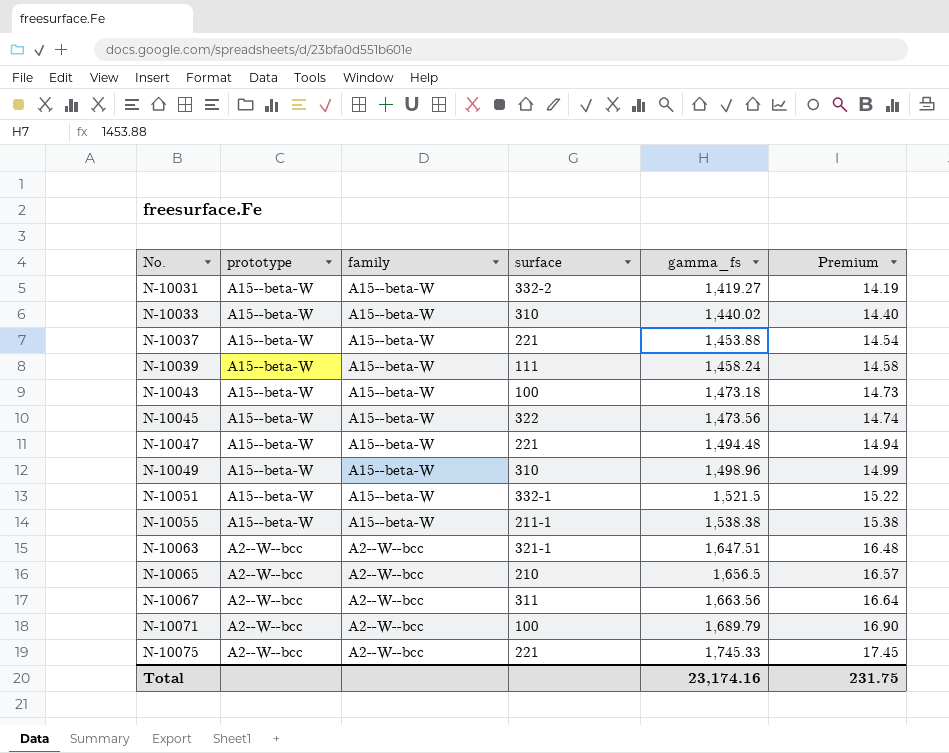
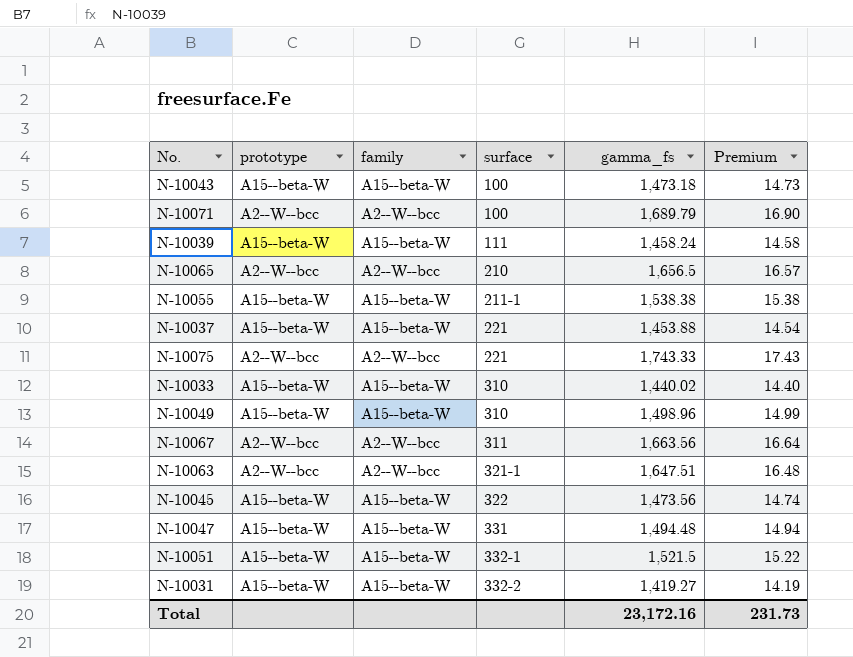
row order: No. ascending -> surface ascending
N-10075 | gamma_fs: 1,745.33 -> 1,743.33
N-10075 | Premium: 17.45 -> 17.43
N-10047 | surface: 221 -> 331
Total | gamma_fs: 23,174.16 -> 23,172.16
Total | Premium: 231.75 -> 231.73

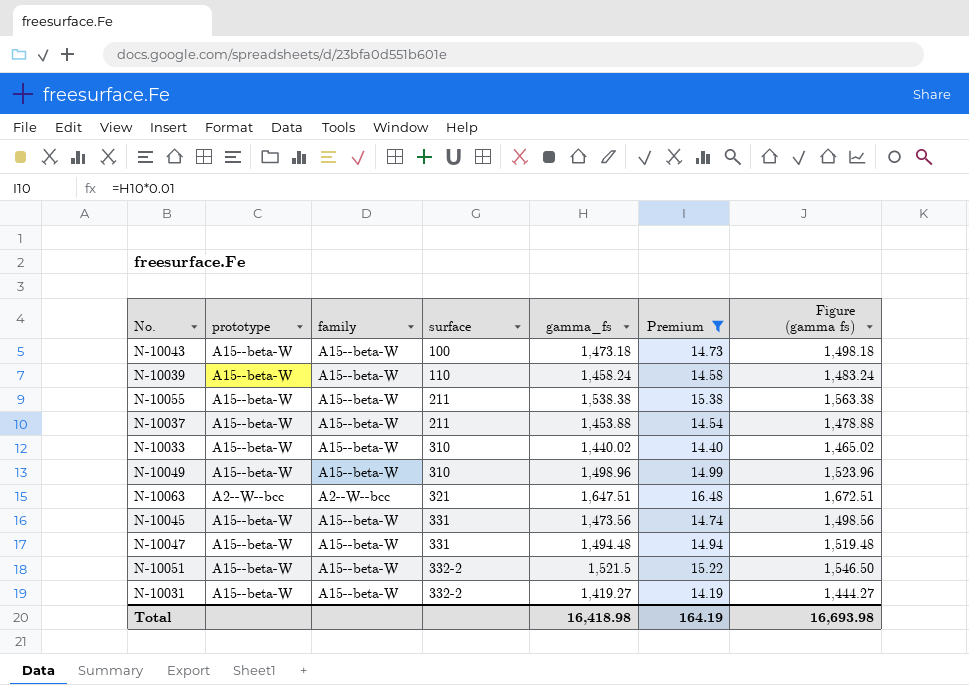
filter: none -> Premium <= 16.48
column Figure (gamma fs) | formula: none -> [gamma_fs] + 25
N-10039 | surface: 111 -> 110
N-10055 | surface: 211-1 -> 211
N-10037 | surface: 221 -> 211
N-10063 | surface: 321-1 -> 321
N-10045 | surface: 322 -> 331
N-10051 | surface: 332-1 -> 332-2
Total | gamma_fs: 23,172.16 -> 16,418.98
Total | Premium: 231.73 -> 164.19

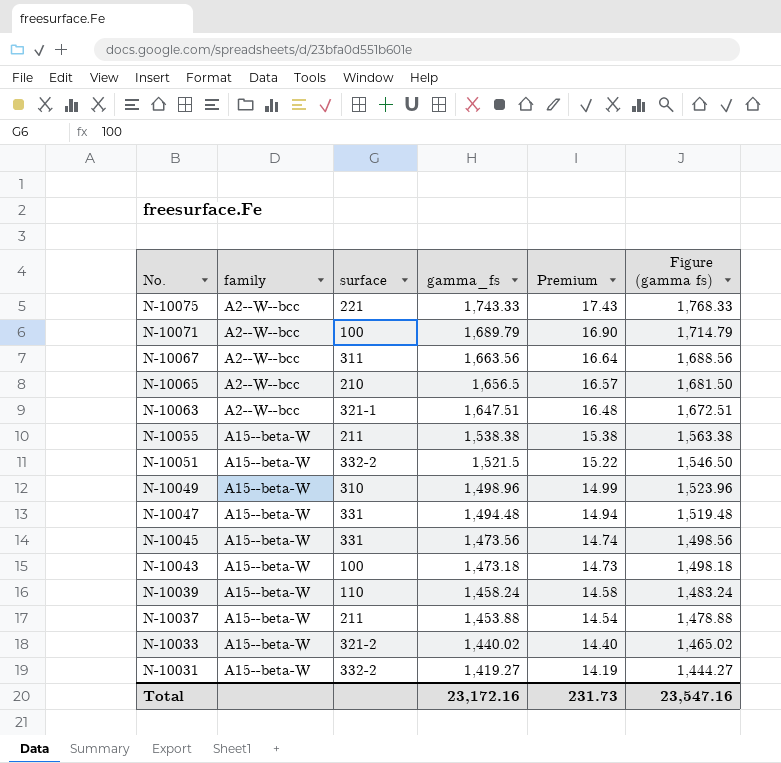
filter: Premium <= 16.48 -> none
row order: surface ascending -> No. descending
column prototype | position: 2 -> none
N-10063 | surface: 321 -> 321-1
N-10033 | surface: 310 -> 321-2
Total | gamma_fs: 16,418.98 -> 23,172.16
Total | Premium: 164.19 -> 231.73
Total | Figure (gamma fs): 16,693.98 -> 23,547.16

